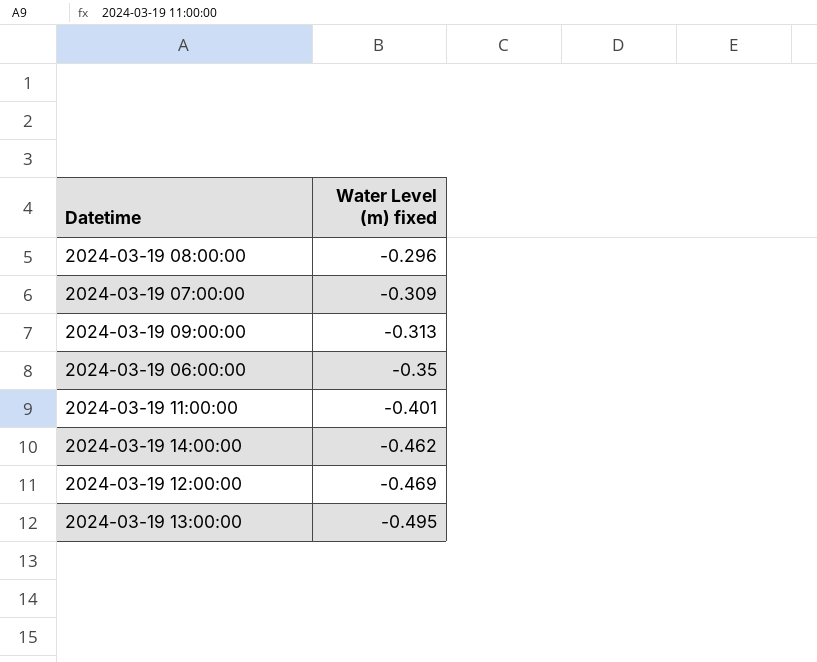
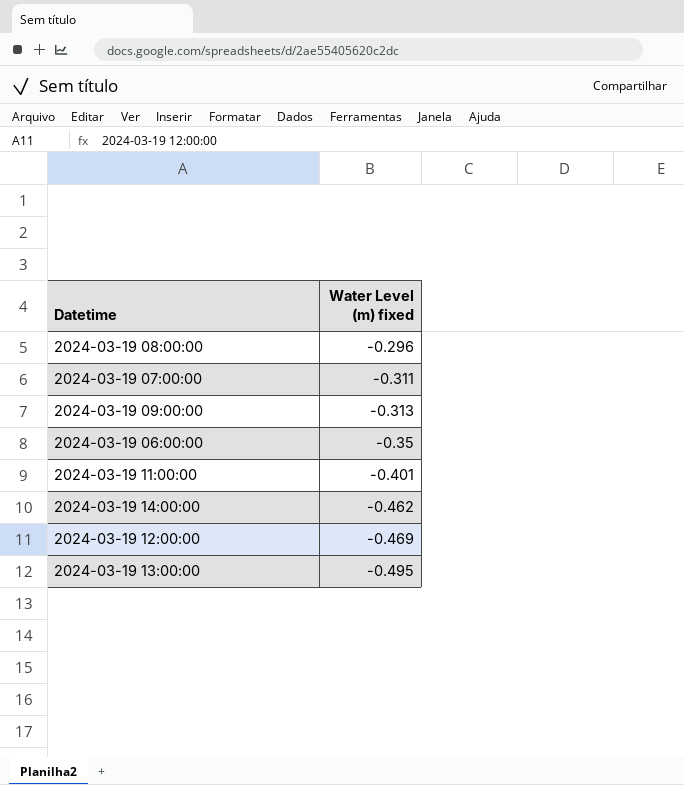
2024-03-19 07:00:00 | Water Level (m) fixed: -0.309 -> -0.311

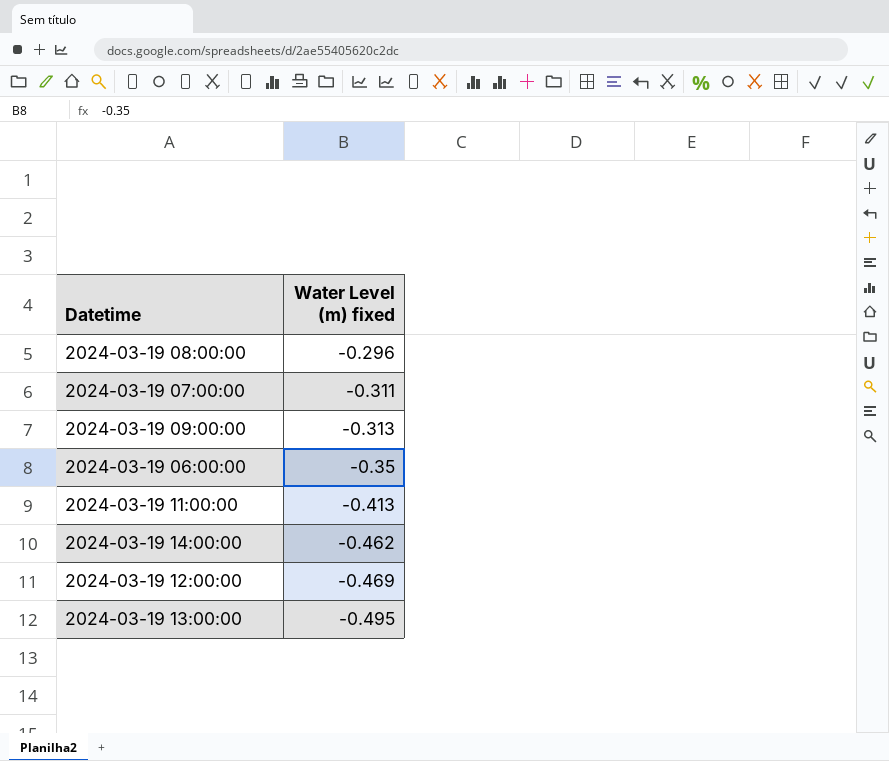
2024-03-19 11:00:00 | Water Level (m) fixed: -0.401 -> -0.413

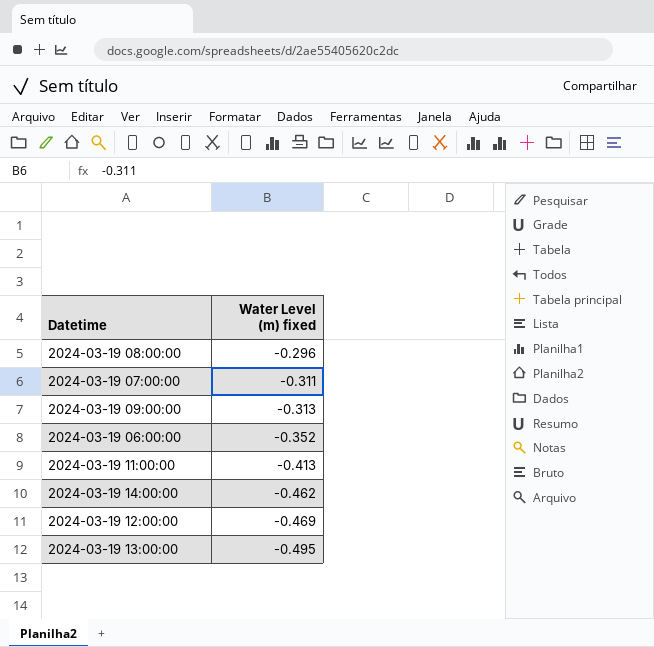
2024-03-19 06:00:00 | Water Level (m) fixed: -0.35 -> -0.352

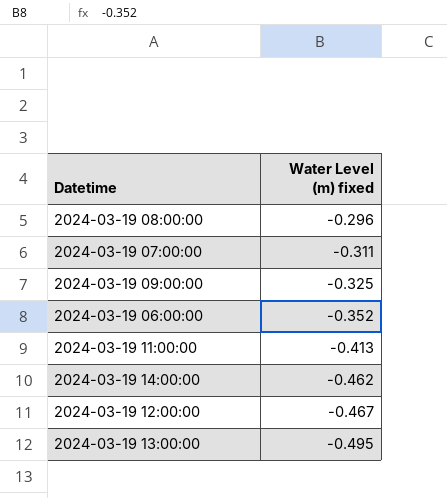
2024-03-19 09:00:00 | Water Level (m) fixed: -0.313 -> -0.325
2024-03-19 12:00:00 | Water Level (m) fixed: -0.469 -> -0.467

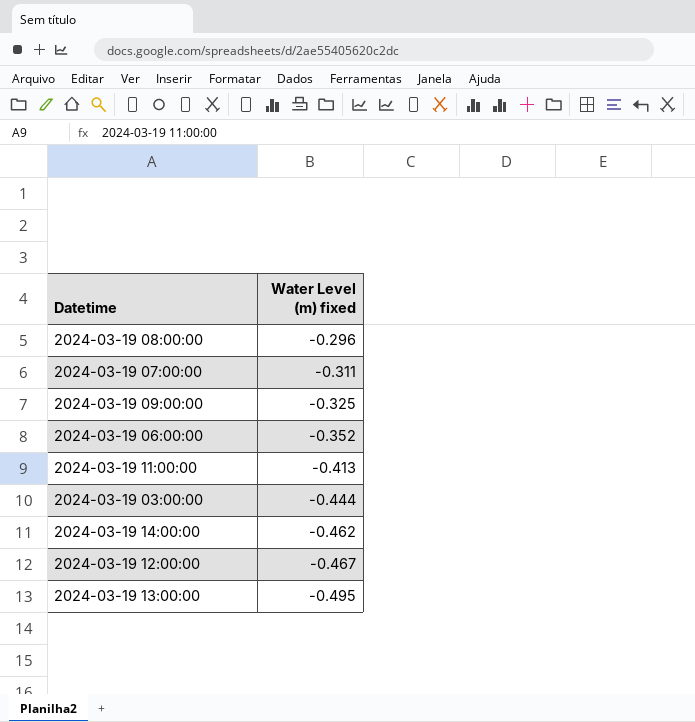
row 2024-03-19 03:00:00: none -> -0.444

